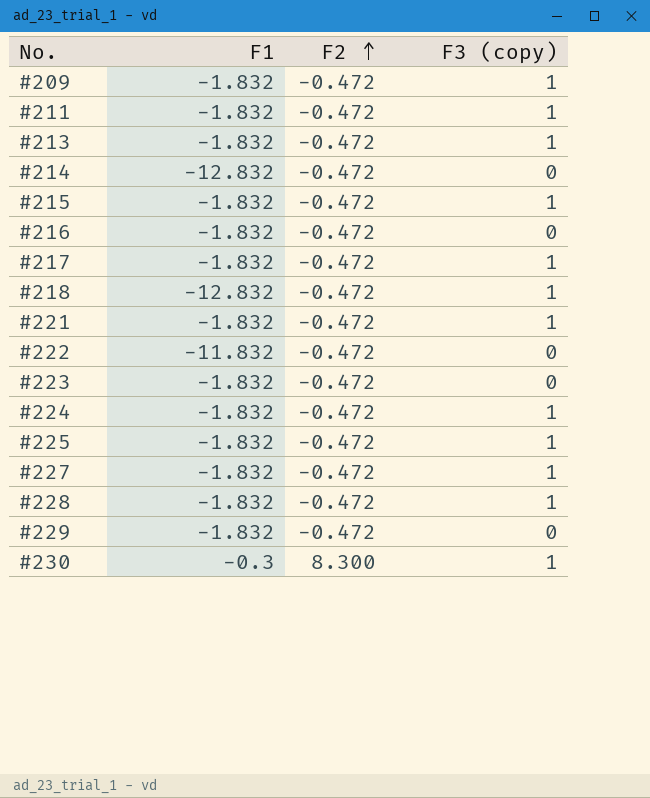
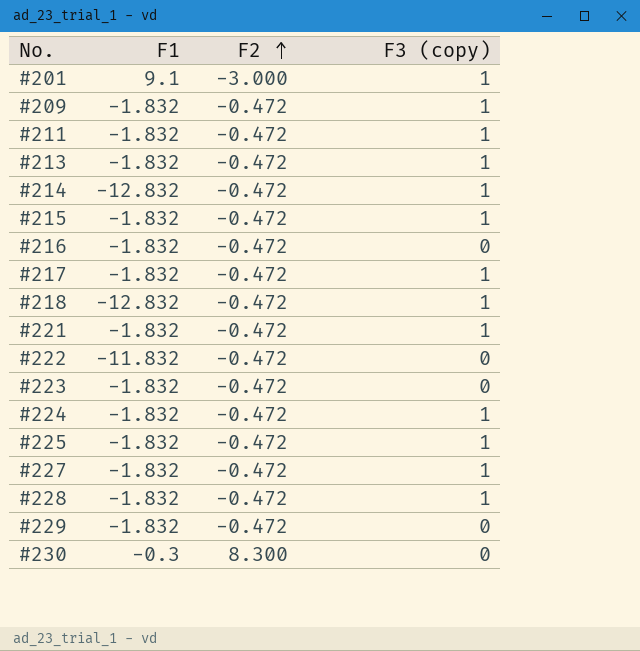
row #201: none -> 9.1 | -3.000 | 1
#214 | F3 (copy): 0 -> 1
#230 | F3 (copy): 1 -> 0

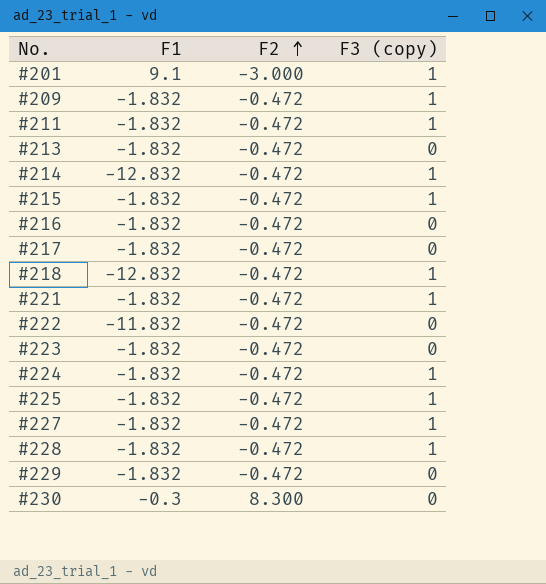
#213 | F3 (copy): 1 -> 0
#217 | F3 (copy): 1 -> 0

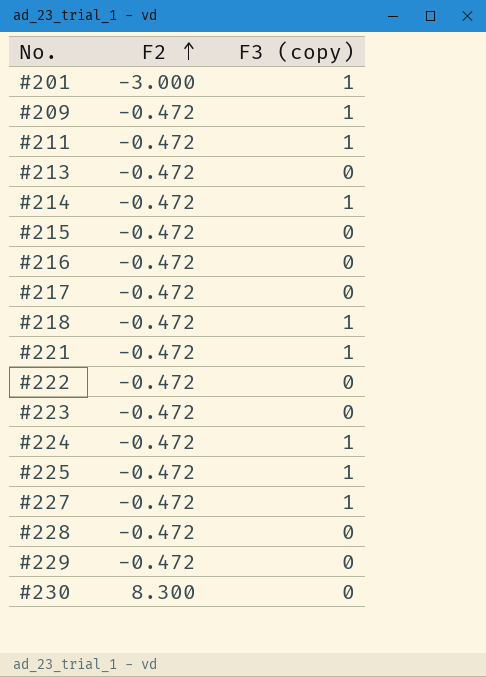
column F1 | position: 2 -> none
#215 | F3 (copy): 1 -> 0
#228 | F3 (copy): 1 -> 0

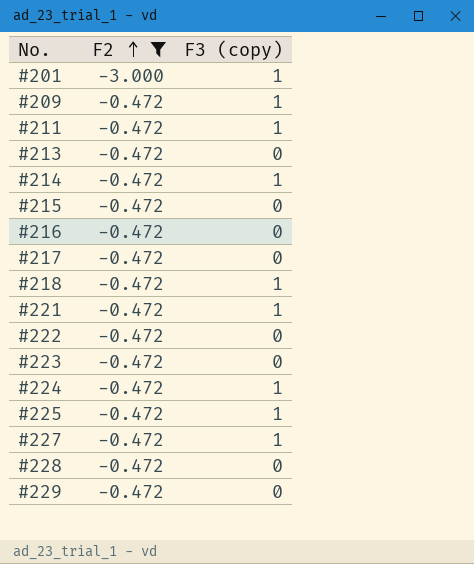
filter: none -> F2 != 8.300

